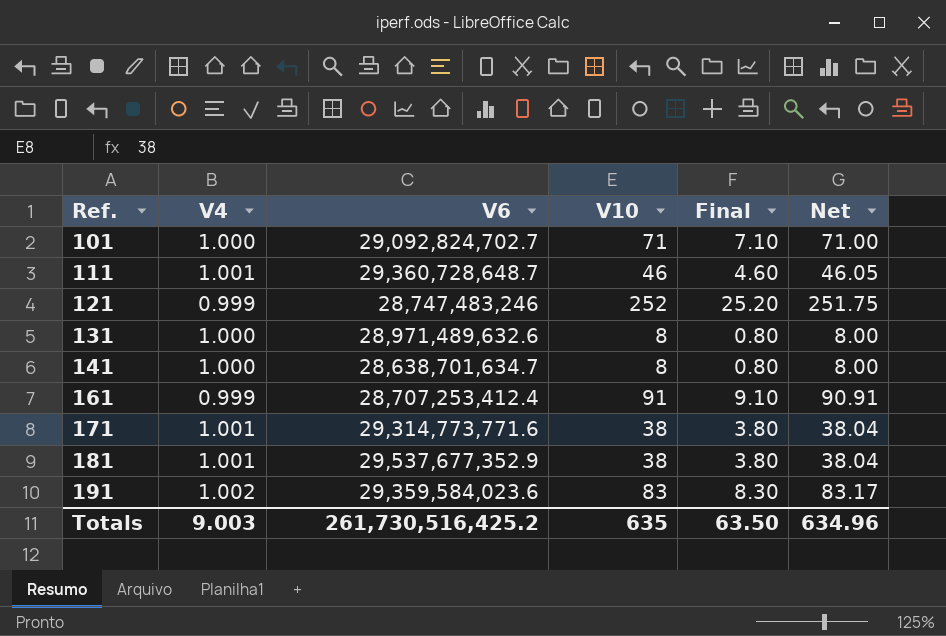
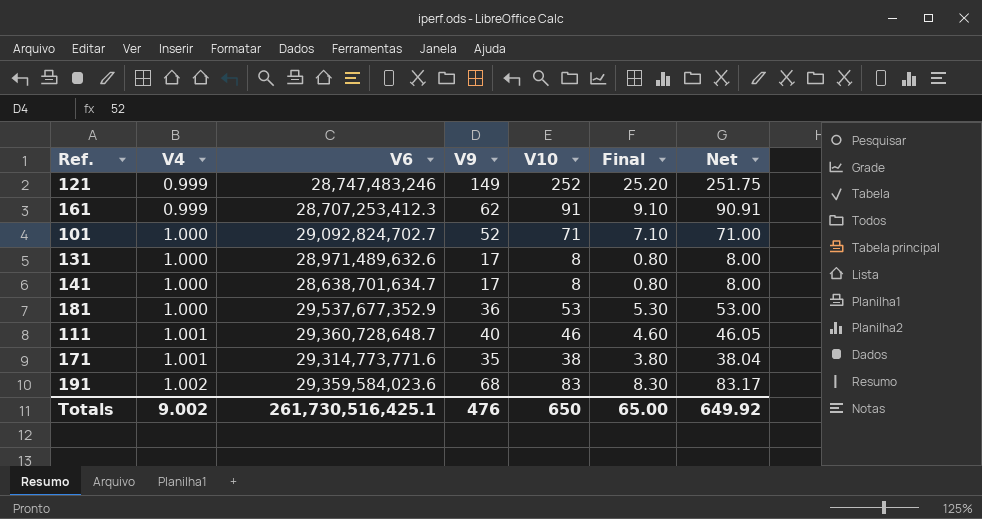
row order: Ref. ascending -> V4 ascending
column V9 | position: none -> 4
161 | V6: 28,707,253,412.4 -> 28,707,253,412.3
181 | V4: 1.001 -> 1.000
181 | V10: 38 -> 53
181 | Final: 3.80 -> 5.30
181 | Net: 38.04 -> 53.00
Totals | V4: 9.003 -> 9.002
Totals | V6: 261,730,516,425.2 -> 261,730,516,425.1
Totals | V10: 635 -> 650
Totals | Final: 63.50 -> 65.00
Totals | Net: 634.96 -> 649.92

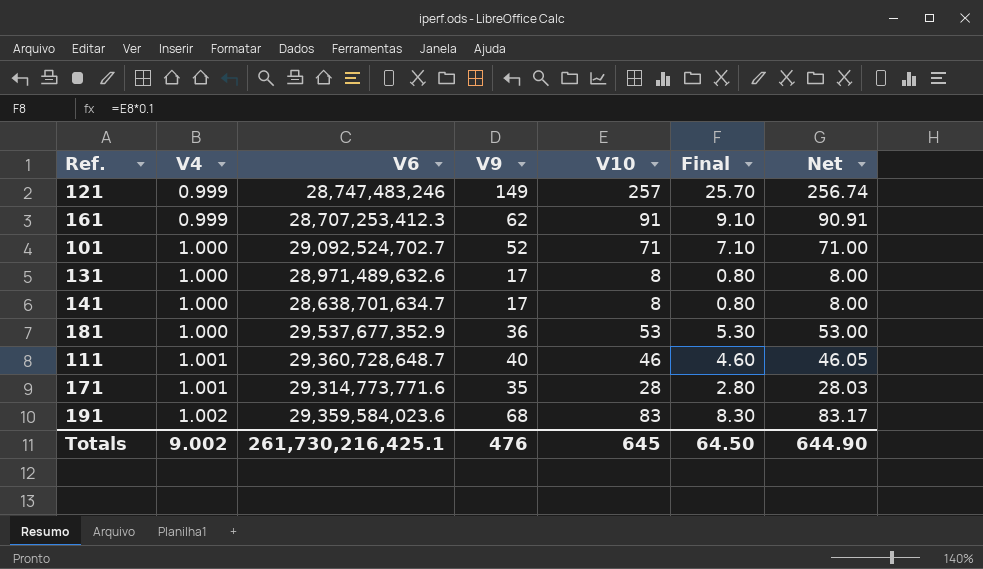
121 | V10: 252 -> 257
121 | Final: 25.20 -> 25.70
121 | Net: 251.75 -> 256.74
101 | V6: 29,092,824,702.7 -> 29,092,524,702.7
171 | V10: 38 -> 28
171 | Final: 3.80 -> 2.80
171 | Net: 38.04 -> 28.03
Totals | V6: 261,730,516,425.1 -> 261,730,216,425.1
Totals | V10: 650 -> 645
Totals | Final: 65.00 -> 64.50
Totals | Net: 649.92 -> 644.90

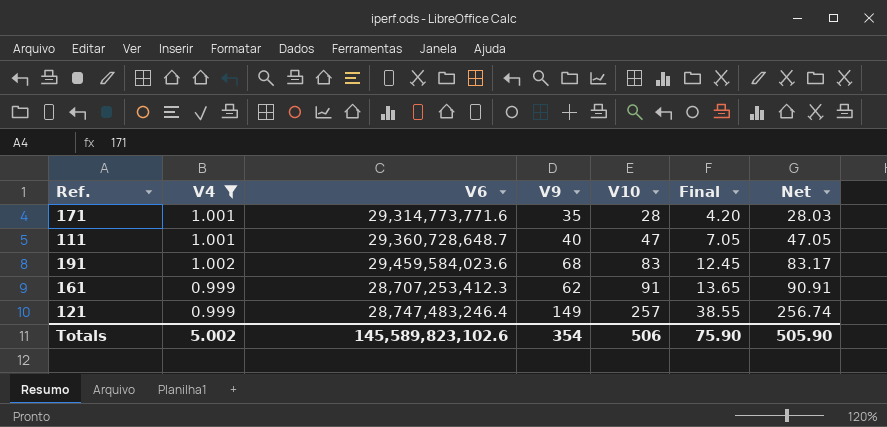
filter: none -> V4 != 1.000
row order: V4 ascending -> V10 ascending
column Final | formula: [V10] * 0.1 -> [V10] * 0.15
111 | V10: 46 -> 47
111 | Net: 46.05 -> 47.05
191 | V6: 29,359,584,023.6 -> 29,459,584,023.6
121 | V6: 28,747,483,246 -> 28,747,483,246.4
Totals | V4: 9.002 -> 5.002
Totals | V6: 261,730,216,425.1 -> 145,589,823,102.6
Totals | V9: 476 -> 354
Totals | V10: 645 -> 506
Totals | Final: 64.50 -> 75.90
Totals | Net: 644.90 -> 505.90

